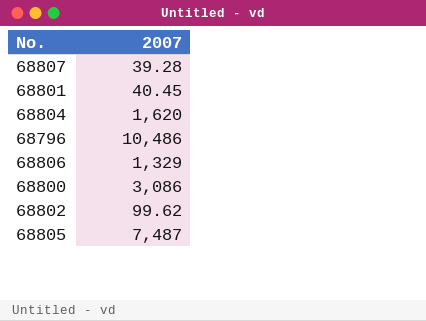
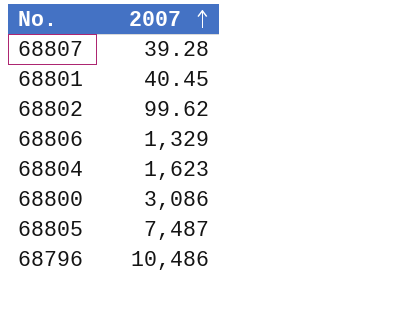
row order: none -> 2007 ascending
68804 | 2007: 1,620 -> 1,623

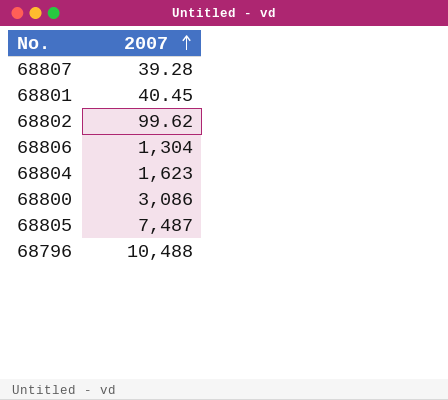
68806 | 2007: 1,329 -> 1,304
68796 | 2007: 10,486 -> 10,488

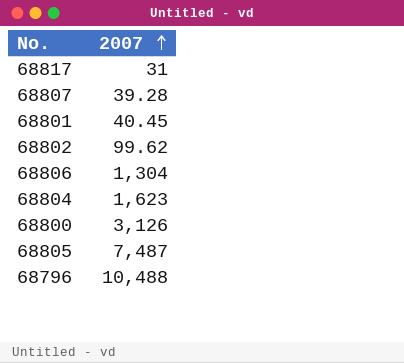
row 68817: none -> 31
68800 | 2007: 3,086 -> 3,126

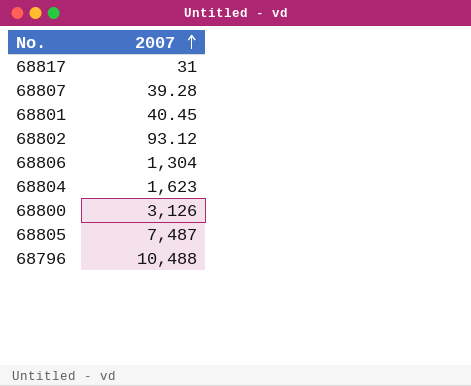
68802 | 2007: 99.62 -> 93.12

